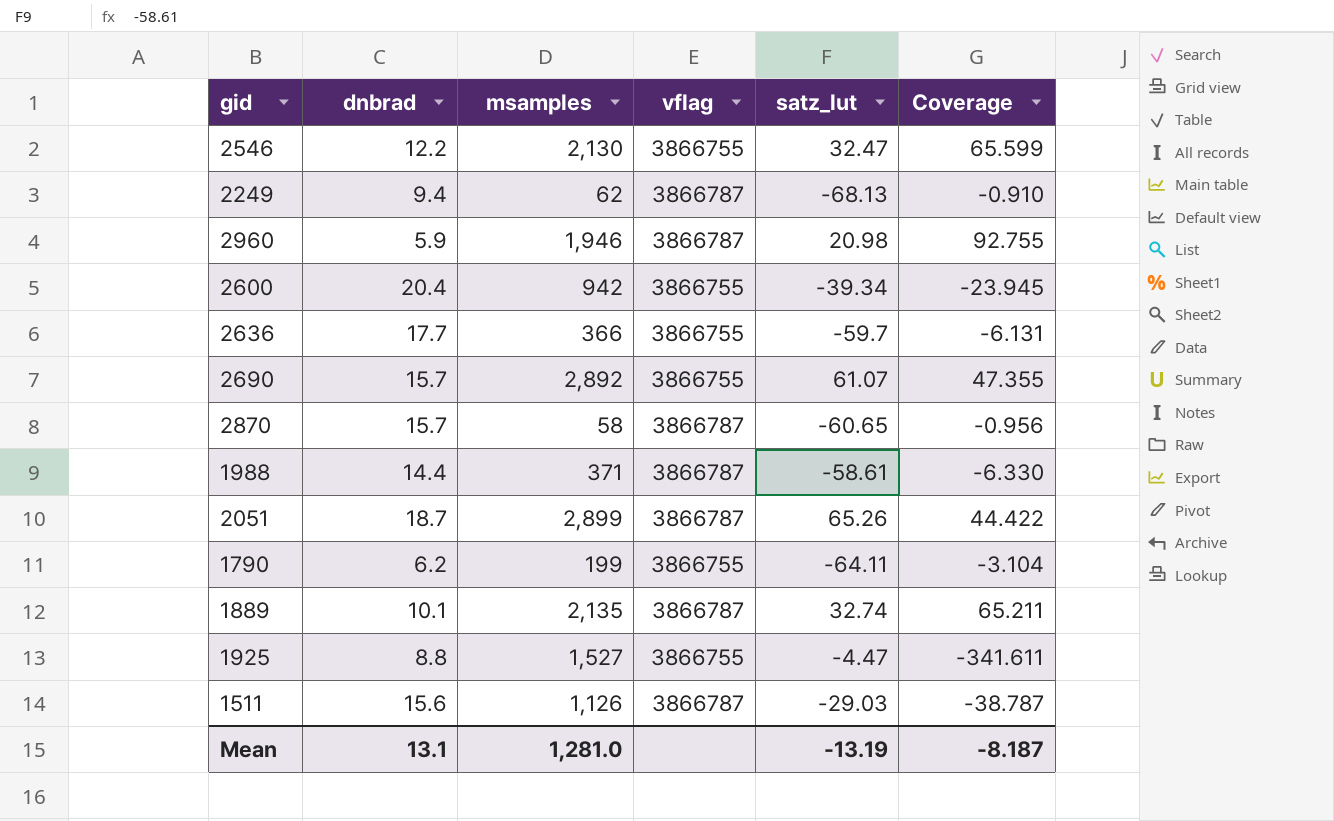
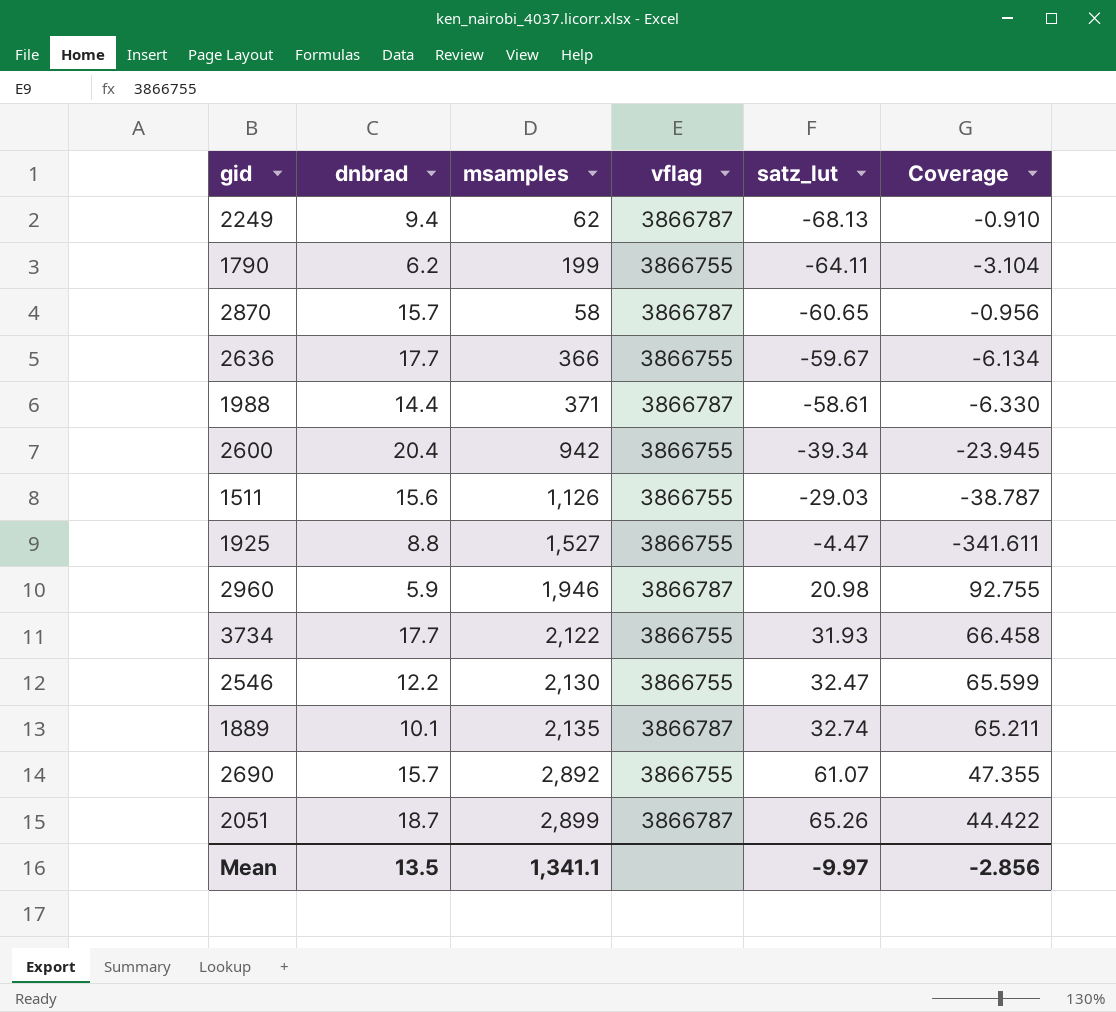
row order: none -> satz_lut ascending
2636 | satz_lut: -59.7 -> -59.67
2636 | Coverage: -6.131 -> -6.134
1511 | vflag: 3866787 -> 3866755
row 3734: none -> 17.7 | 2,122 | 3866755 | 31.93 | 66.458
Mean | dnbrad: 13.1 -> 13.5
Mean | msamples: 1,281.0 -> 1,341.1
Mean | satz_lut: -13.19 -> -9.97
Mean | Coverage: -8.187 -> -2.856

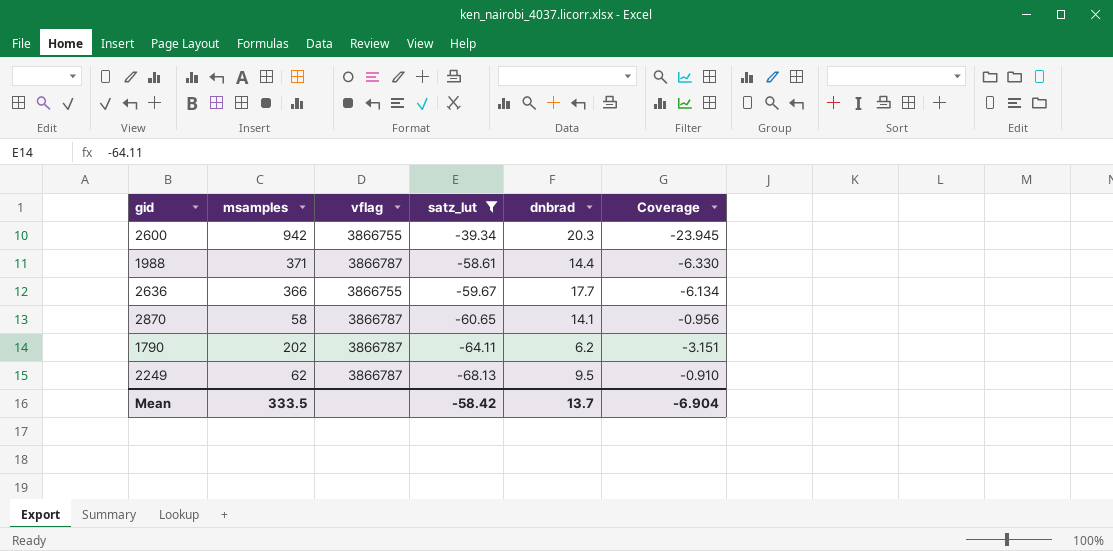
filter: none -> satz_lut <= -39.34
row order: satz_lut ascending -> satz_lut descending
column dnbrad | position: 2 -> 5
2600 | dnbrad: 20.4 -> 20.3
2870 | dnbrad: 15.7 -> 14.1
1790 | msamples: 199 -> 202
1790 | vflag: 3866755 -> 3866787
1790 | Coverage: -3.104 -> -3.151
2249 | dnbrad: 9.4 -> 9.5
Mean | msamples: 1,341.1 -> 333.5
Mean | satz_lut: -9.97 -> -58.42
Mean | dnbrad: 13.5 -> 13.7
Mean | Coverage: -2.856 -> -6.904

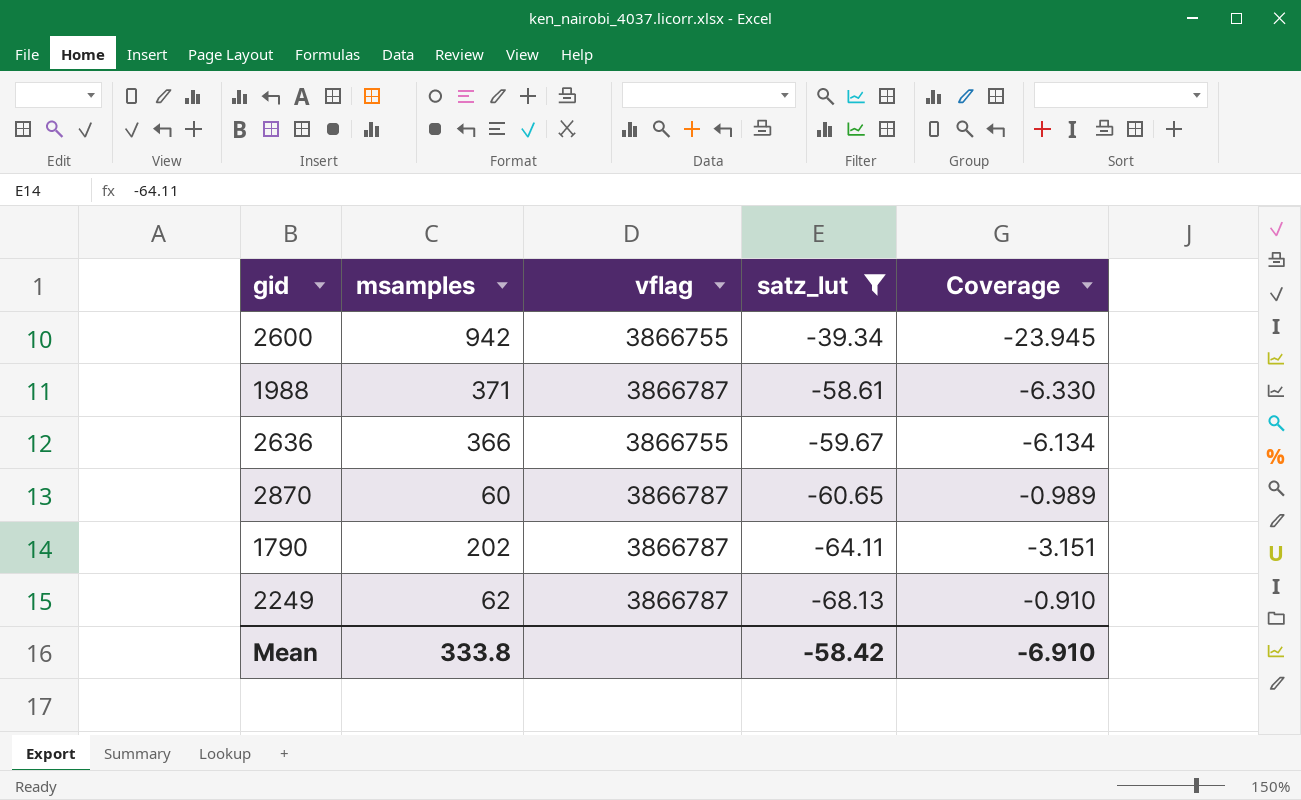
column dnbrad | position: 5 -> none
2870 | msamples: 58 -> 60
2870 | Coverage: -0.956 -> -0.989
Mean | msamples: 333.5 -> 333.8
Mean | Coverage: -6.904 -> -6.910

